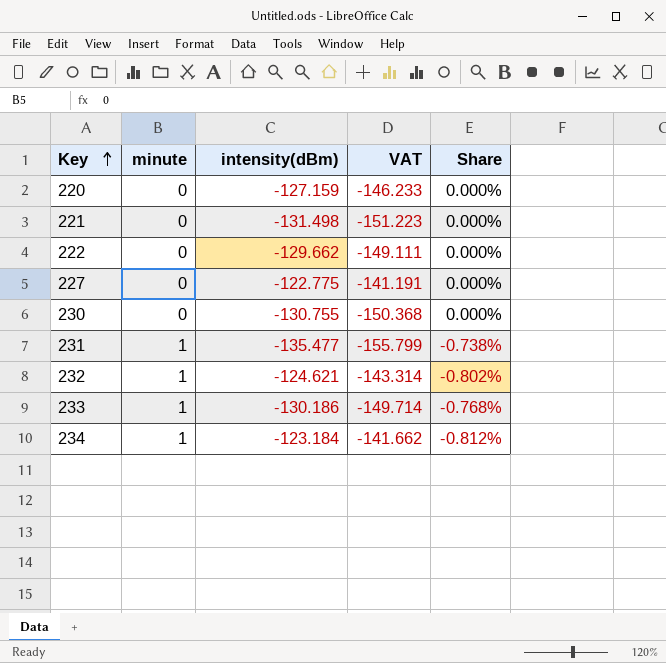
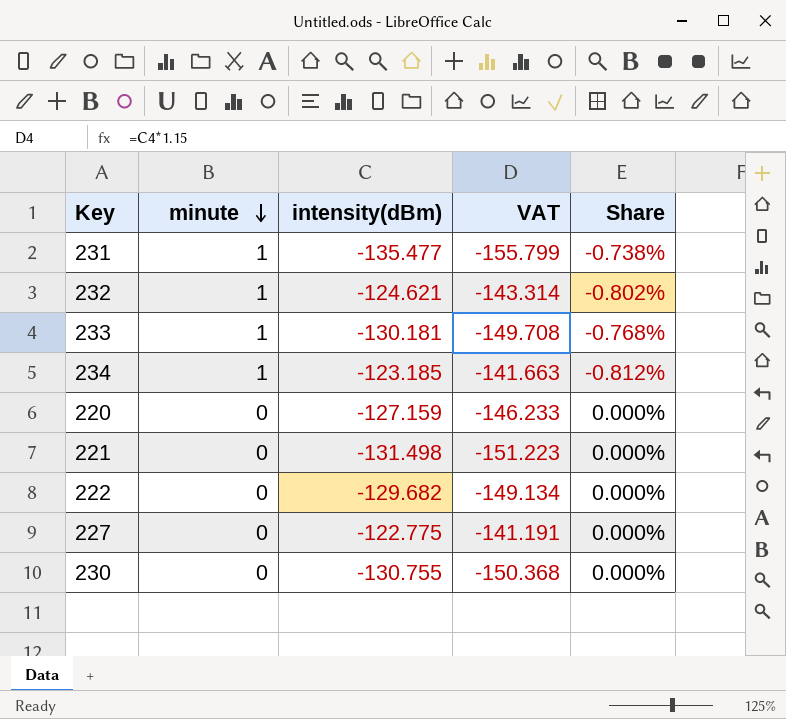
row order: Key ascending -> minute descending
233 | intensity(dBm): -130.186 -> -130.181
233 | VAT: -149.714 -> -149.708
234 | intensity(dBm): -123.184 -> -123.185
234 | VAT: -141.662 -> -141.663
222 | intensity(dBm): -129.662 -> -129.682
222 | VAT: -149.111 -> -149.134

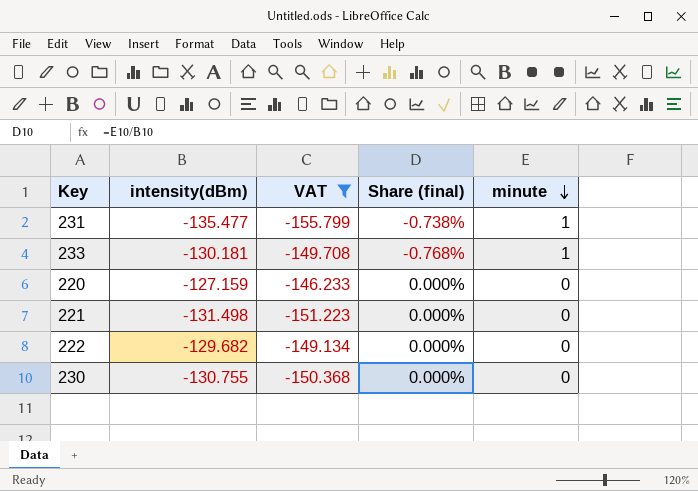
filter: none -> VAT <= -146.233
column name: Share -> Share (final)
column minute | position: 2 -> 5

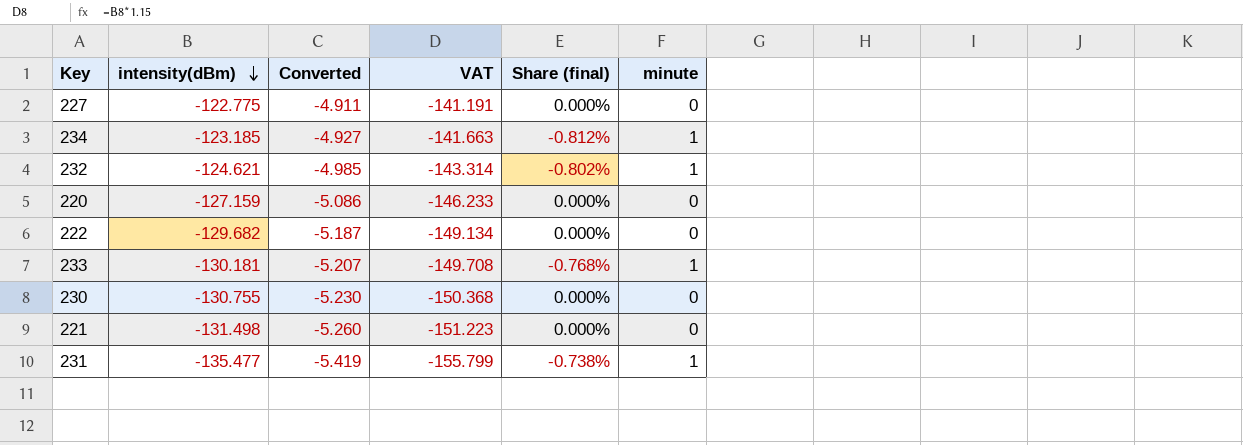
filter: VAT <= -146.233 -> none
row order: minute descending -> intensity(dBm) descending
column Converted | formula: none -> [intensity(dBm)] * 0.04

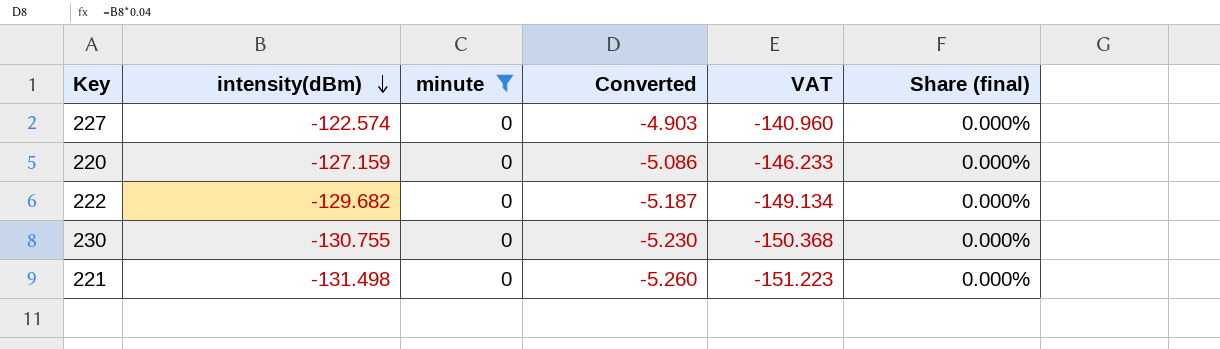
filter: none -> minute = 0
column minute | position: 6 -> 3
227 | intensity(dBm): -122.775 -> -122.574
227 | Converted: -4.911 -> -4.903
227 | VAT: -141.191 -> -140.960

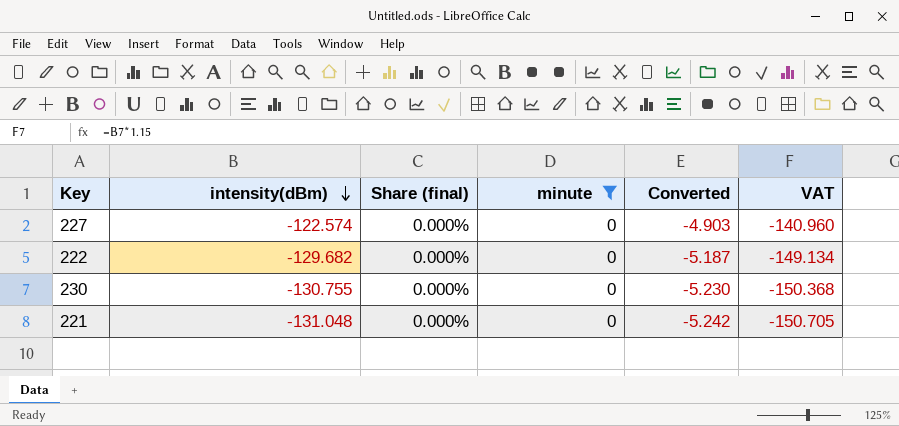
column Share (final) | position: 6 -> 3
row 220: -127.159 | 0 | -5.086 | -146.233 | 0.000% -> none
221 | intensity(dBm): -131.498 -> -131.048
221 | Converted: -5.260 -> -5.242
221 | VAT: -151.223 -> -150.705

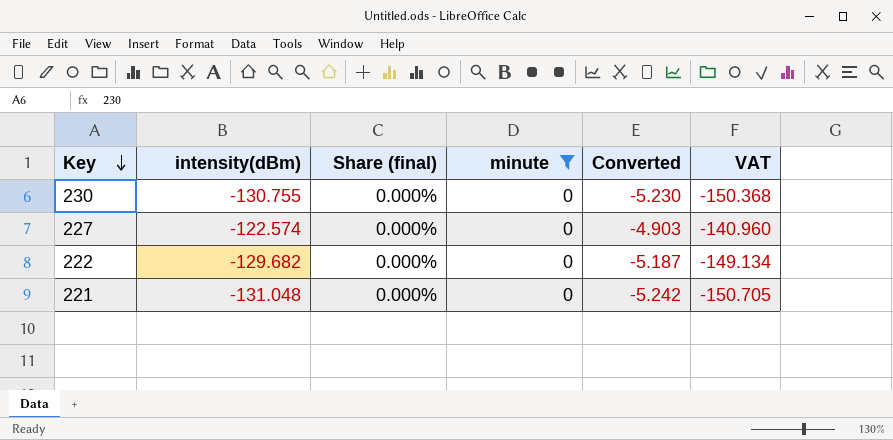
row order: intensity(dBm) descending -> Key descending

